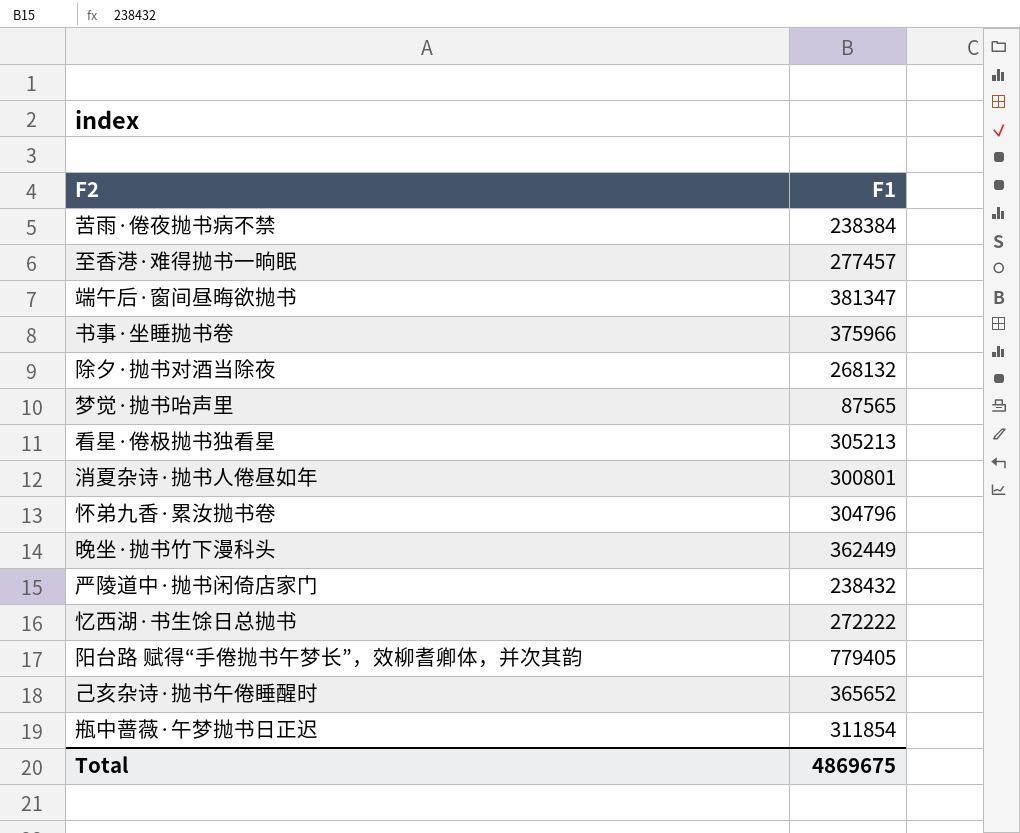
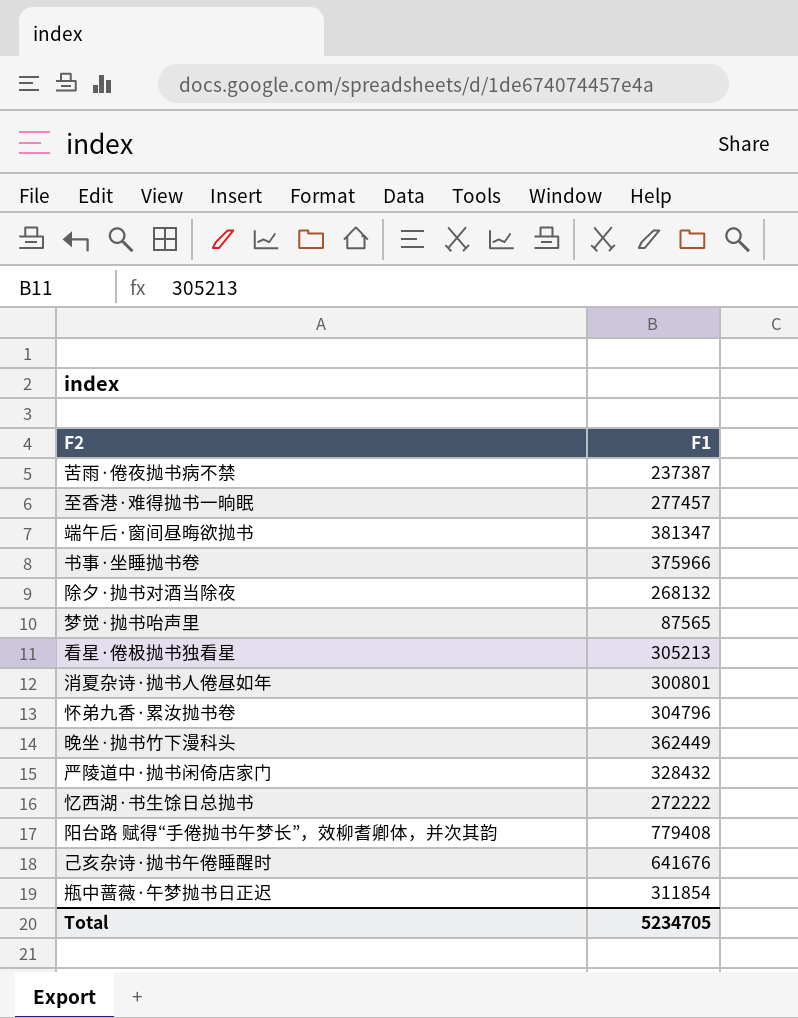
苦雨·倦夜抛书病不禁 | F1: 238384 -> 237387
严陵道中·抛书闲倚店家门 | F1: 238432 -> 328432
阳台路 赋得“手倦抛书午梦长”，效柳耆卿体，并次其韵 | F1: 779405 -> 779408
己亥杂诗·抛书午倦睡醒时 | F1: 365652 -> 641676
Total | F1: 4869675 -> 5234705

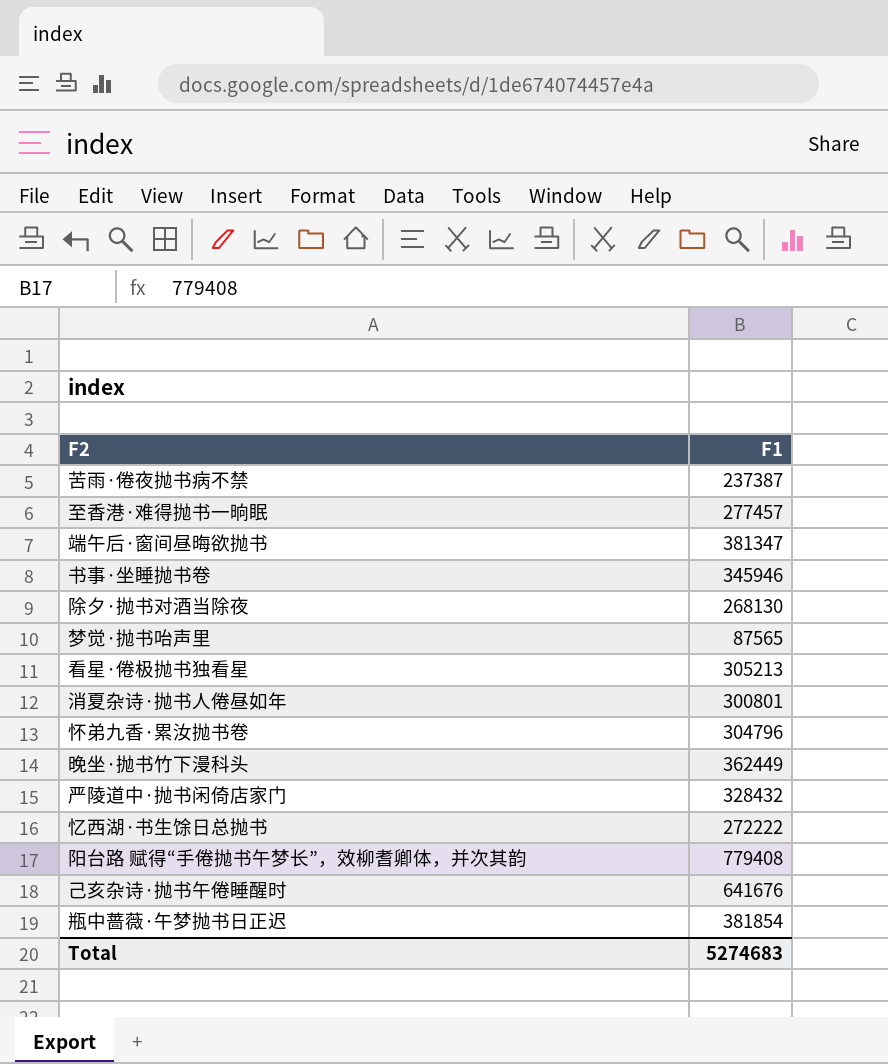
书事·坐睡抛书卷 | F1: 375966 -> 345946
除夕·抛书对酒当除夜 | F1: 268132 -> 268130
瓶中蔷薇·午梦抛书日正迟 | F1: 311854 -> 381854
Total | F1: 5234705 -> 5274683

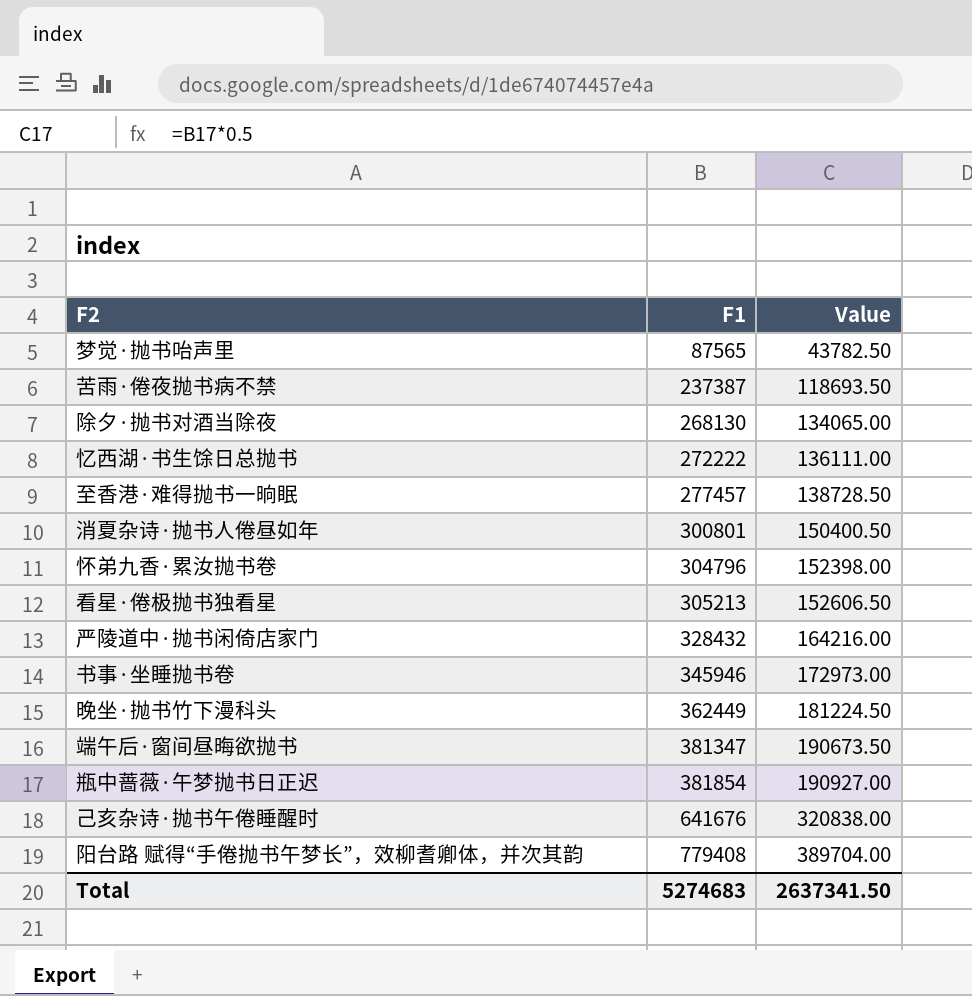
row order: none -> F1 ascending
column Value | formula: none -> [F1] * 0.5

